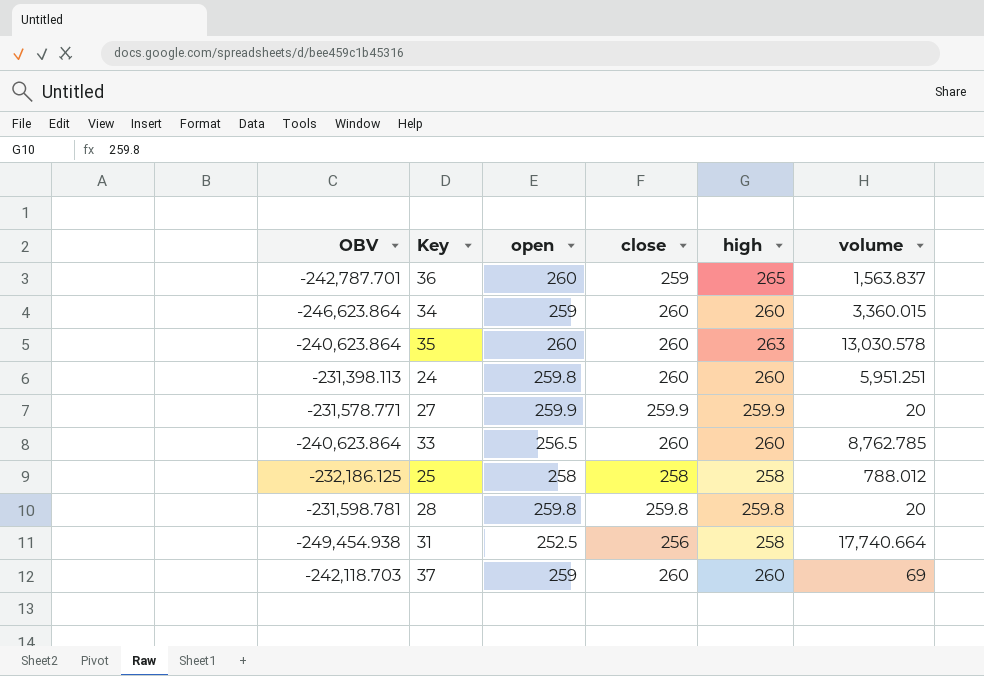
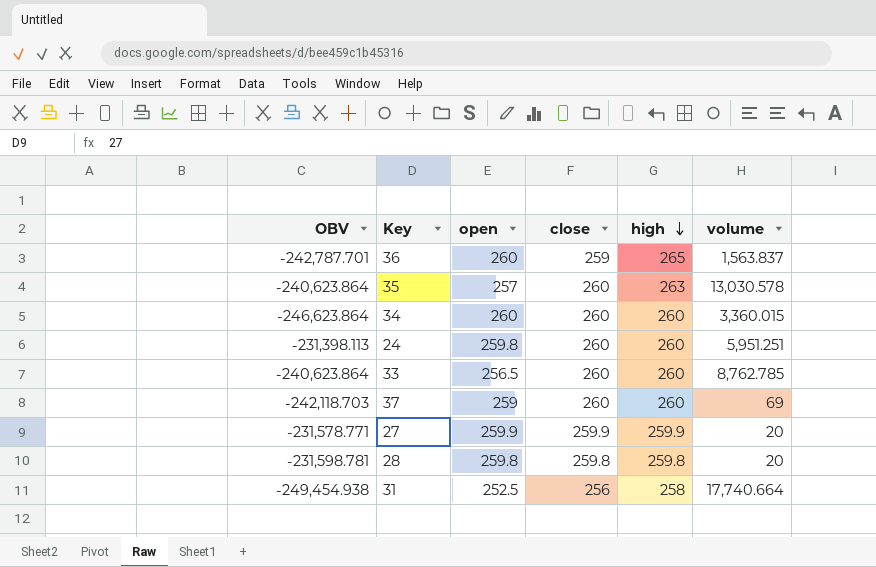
row order: none -> high descending
row 25: -232,186.125 | 258 | 258 | 258 | 788.012 -> none
35 | open: 260 -> 257
34 | open: 259 -> 260

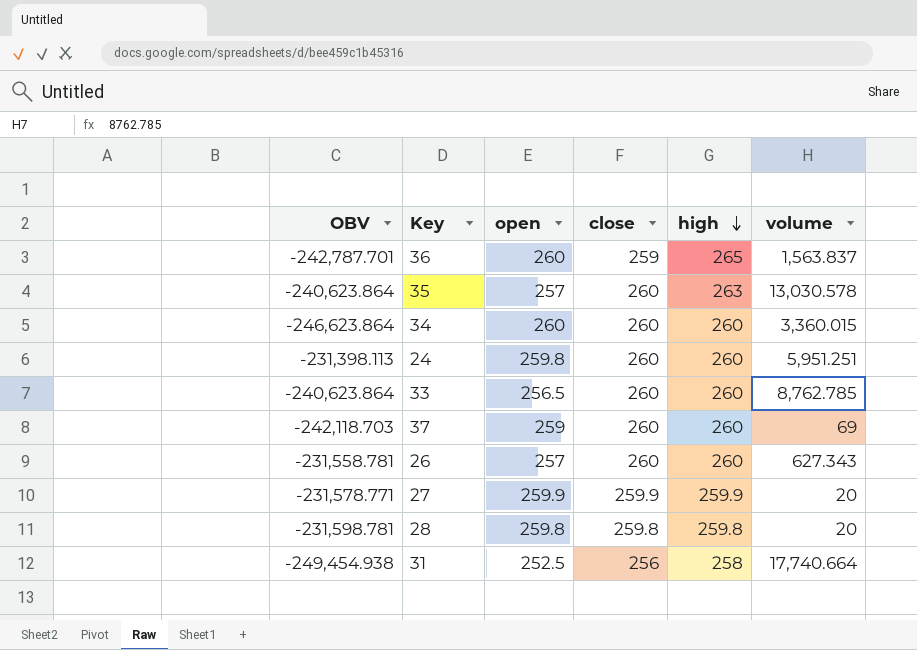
row 26: none -> -231,558.781 | 257 | 260 | 260 | 627.343

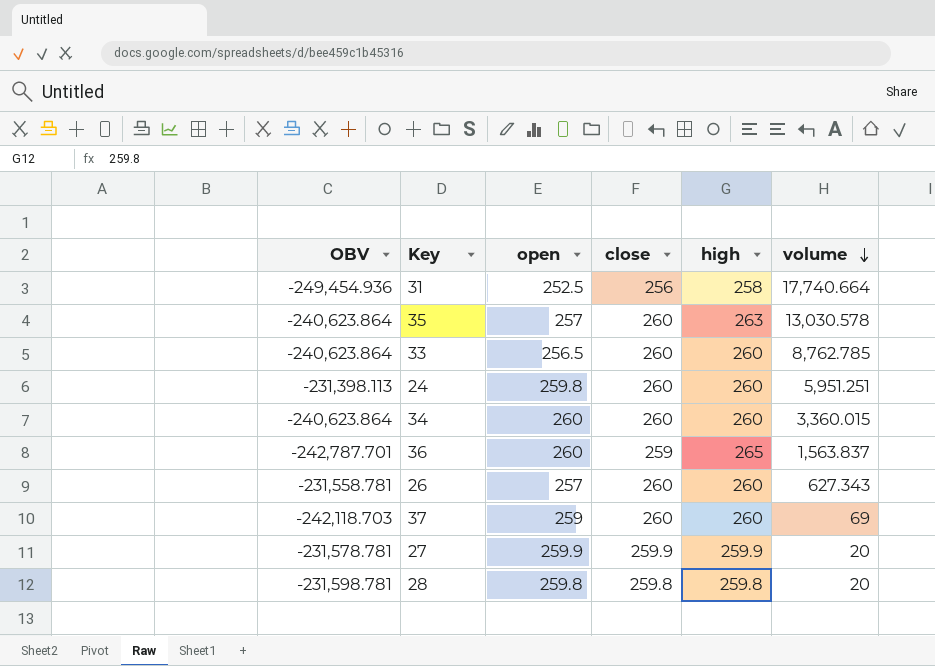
row order: high descending -> volume descending
31 | OBV: -249,454.938 -> -249,454.936
34 | OBV: -246,623.864 -> -240,623.864
27 | OBV: -231,578.771 -> -231,578.781

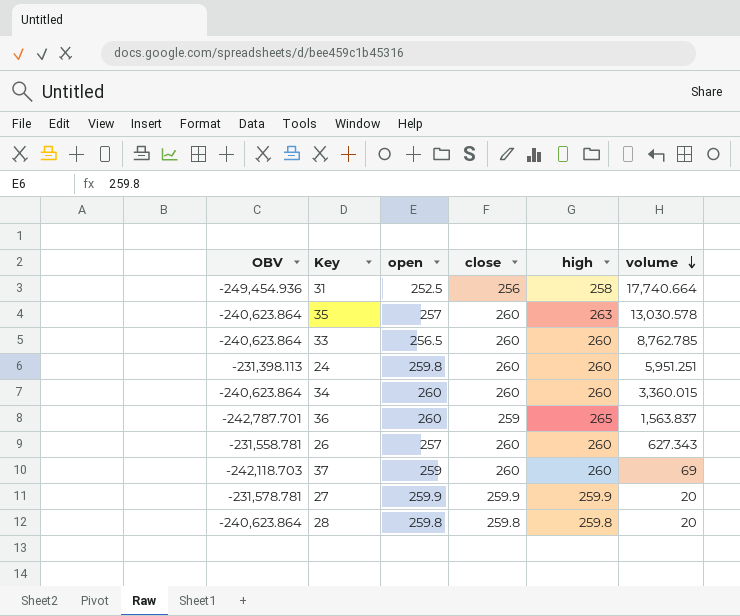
28 | OBV: -231,598.781 -> -240,623.864

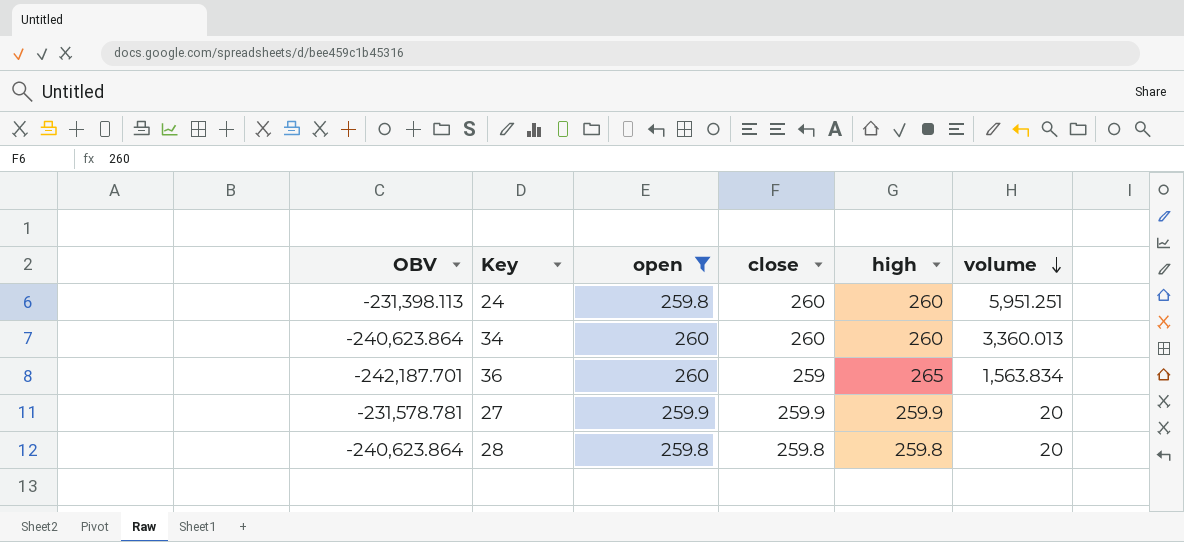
filter: none -> open >= 259.8
34 | volume: 3,360.015 -> 3,360.013
36 | OBV: -242,787.701 -> -242,187.701
36 | volume: 1,563.837 -> 1,563.834

